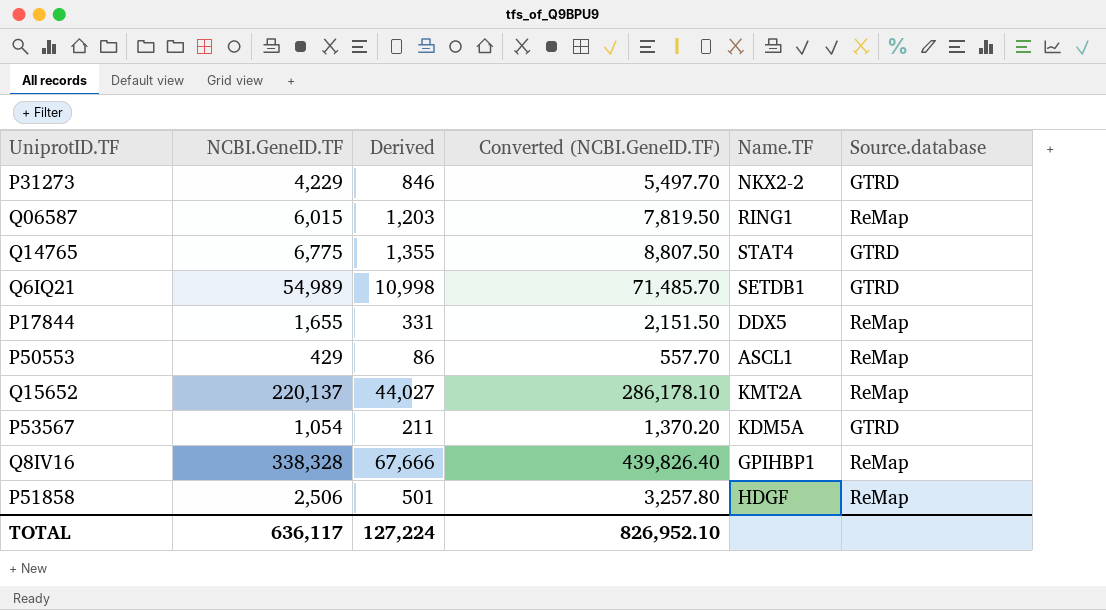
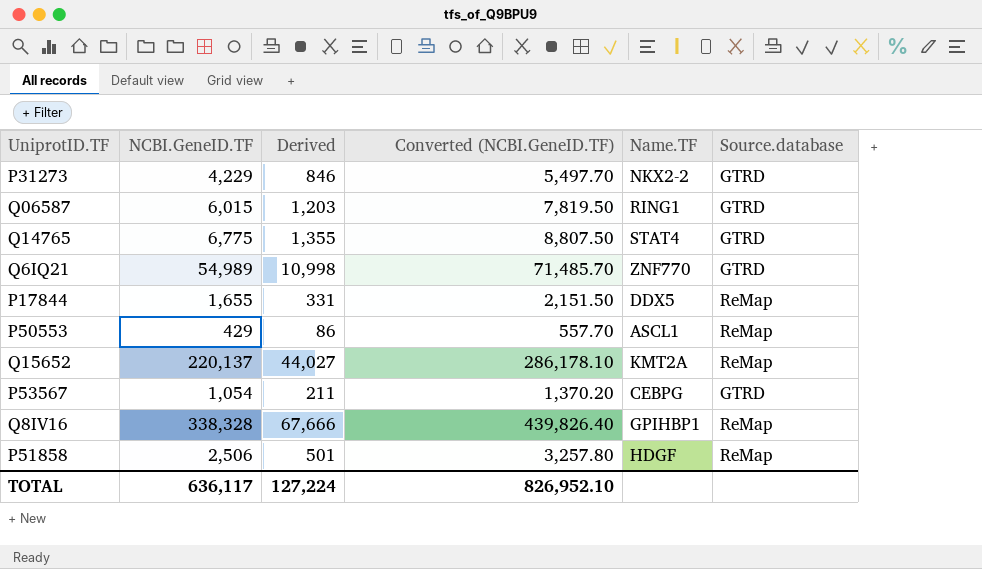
Q06587 | Source.database: ReMap -> GTRD
Q6IQ21 | Name.TF: SETDB1 -> ZNF770
P53567 | Name.TF: KDM5A -> CEBPG

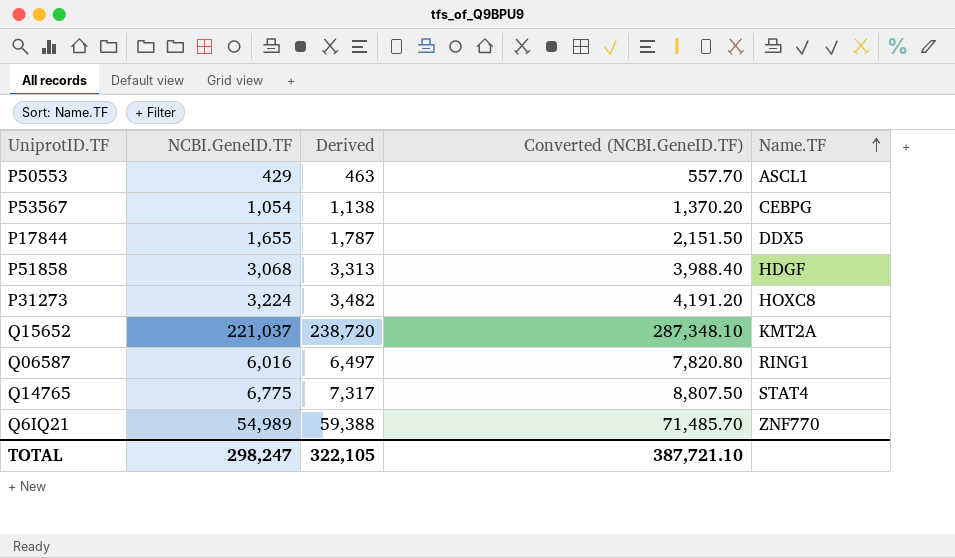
row order: none -> Name.TF ascending
column Source.database | position: 6 -> none
column Derived | formula: [NCBI.GeneID.TF] * 0.2 -> [NCBI.GeneID.TF] * 1.08
row Q8IV16: 338,328 | 67,666 | 439,826.40 | GPIHBP1 | ReMap -> none
P51858 | NCBI.GeneID.TF: 2,506 -> 3,068
P51858 | Converted (NCBI.GeneID.TF): 3,257.80 -> 3,988.40
P31273 | NCBI.GeneID.TF: 4,229 -> 3,224
P31273 | Converted (NCBI.GeneID.TF): 5,497.70 -> 4,191.20
P31273 | Name.TF: NKX2-2 -> HOXC8
Q15652 | NCBI.GeneID.TF: 220,137 -> 221,037
Q15652 | Converted (NCBI.GeneID.TF): 286,178.10 -> 287,348.10
Q06587 | NCBI.GeneID.TF: 6,015 -> 6,016
Q06587 | Converted (NCBI.GeneID.TF): 7,819.50 -> 7,820.80
TOTAL | NCBI.GeneID.TF: 636,117 -> 298,247
TOTAL | Derived: 127,224 -> 322,105
TOTAL | Converted (NCBI.GeneID.TF): 826,952.10 -> 387,721.10

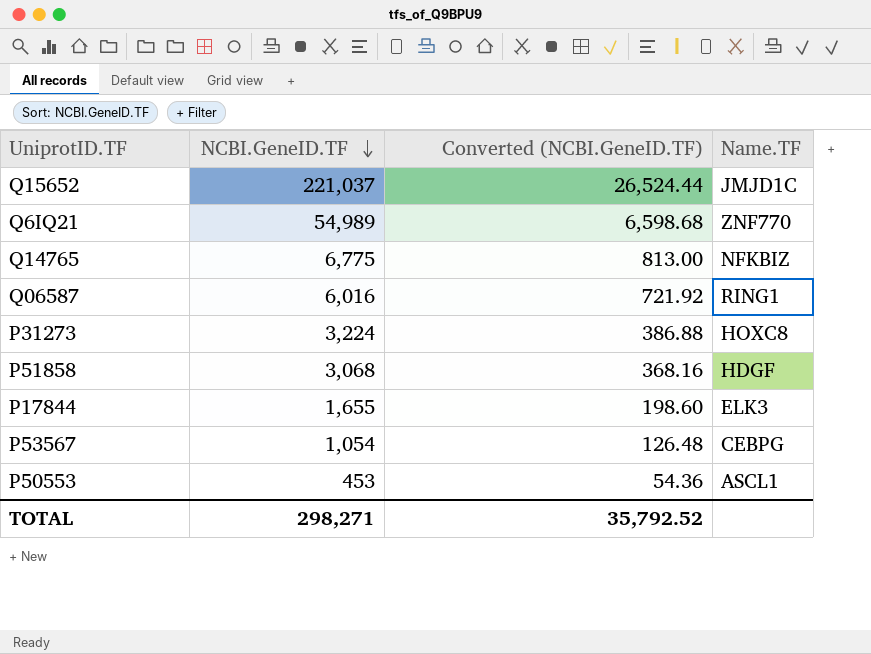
row order: Name.TF ascending -> NCBI.GeneID.TF descending
column Derived | formula: [NCBI.GeneID.TF] * 1.08 -> none
column Converted (NCBI.GeneID.TF) | formula: [NCBI.GeneID.TF] * 1.3 -> [NCBI.GeneID.TF] * 0.12
Q15652 | Name.TF: KMT2A -> JMJD1C
Q14765 | Name.TF: STAT4 -> NFKBIZ
P17844 | Name.TF: DDX5 -> ELK3
P50553 | NCBI.GeneID.TF: 429 -> 453
TOTAL | NCBI.GeneID.TF: 298,247 -> 298,271
TOTAL | Converted (NCBI.GeneID.TF): 387,721.10 -> 35,792.52

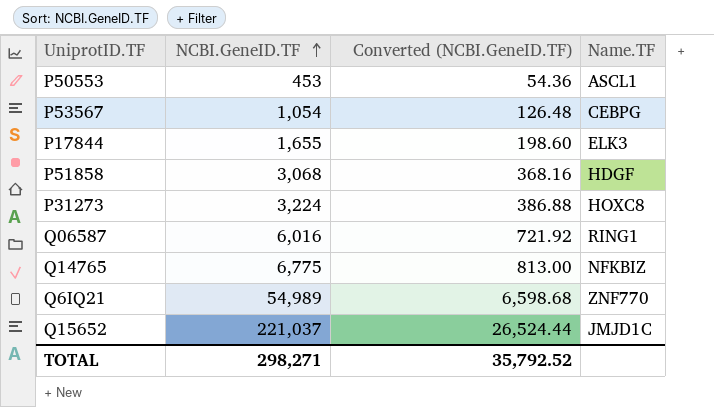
row order: NCBI.GeneID.TF descending -> NCBI.GeneID.TF ascending

